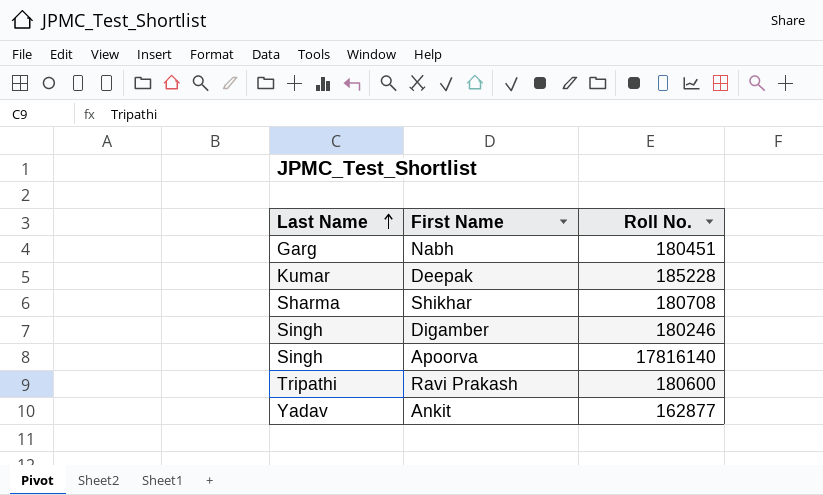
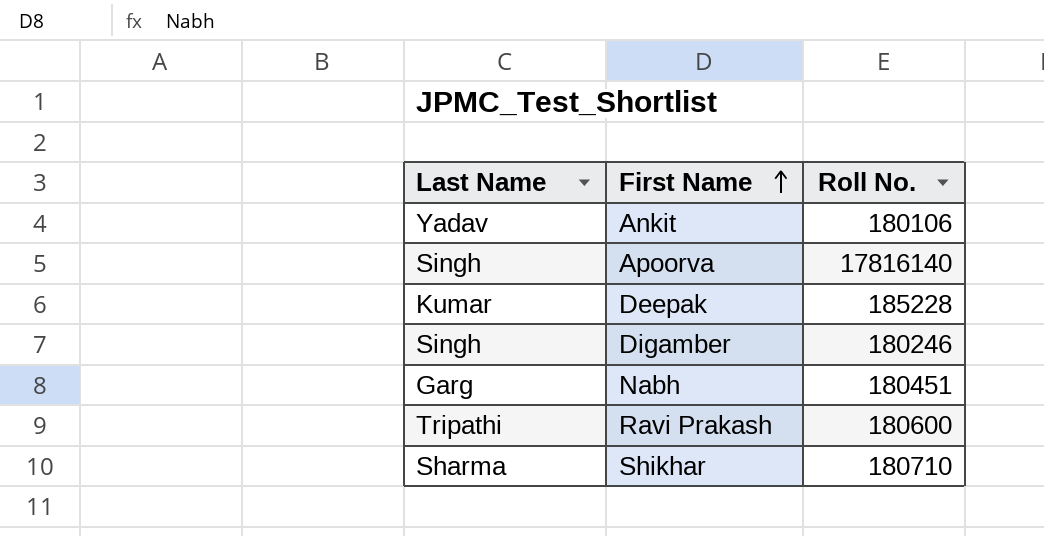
row order: Last Name ascending -> First Name ascending
Ankit | Roll No.: 162877 -> 180106
Shikhar | Roll No.: 180708 -> 180710

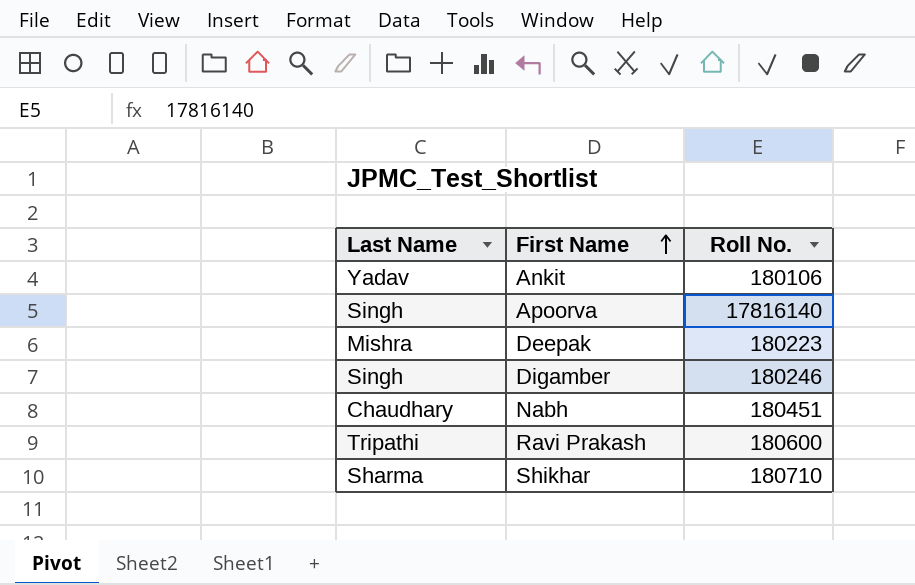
Deepak | Last Name: Kumar -> Mishra
Deepak | Roll No.: 185228 -> 180223
Nabh | Last Name: Garg -> Chaudhary

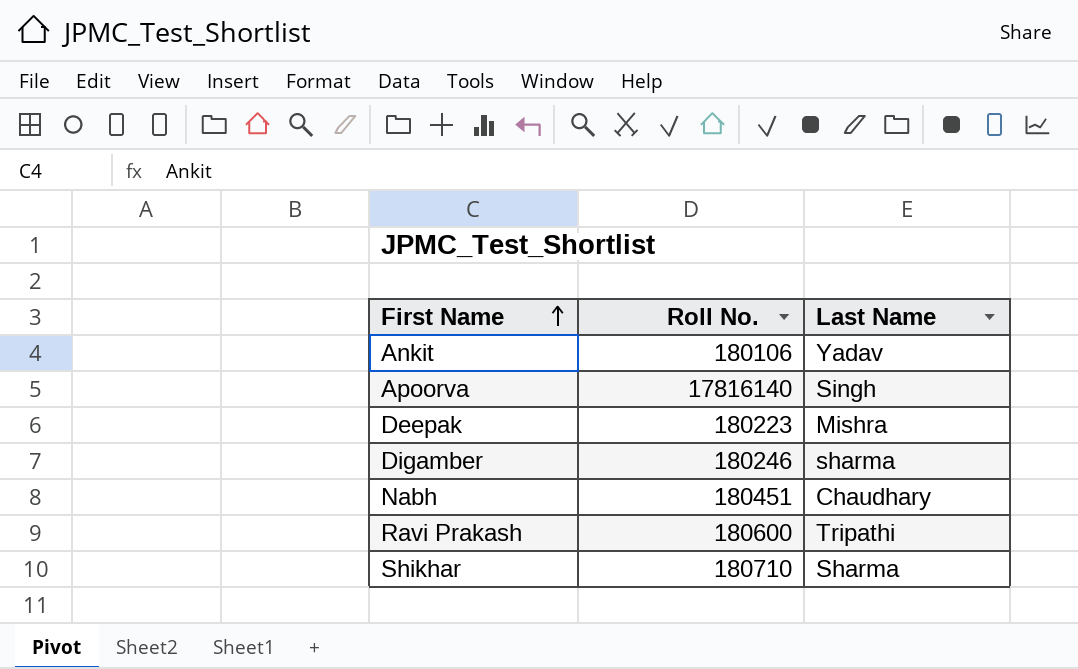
column Last Name | position: 1 -> 3
Digamber | Last Name: Singh -> sharma

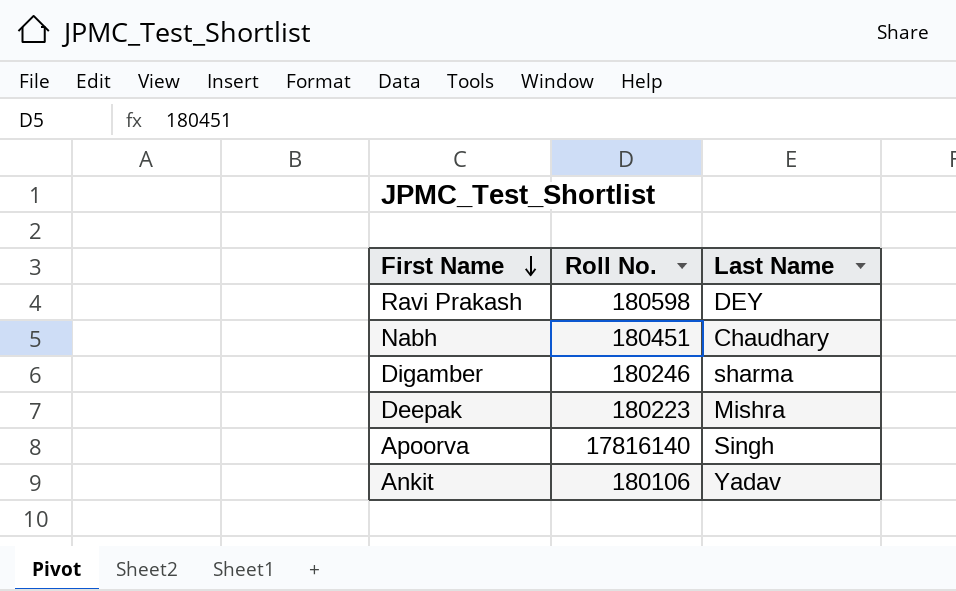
row order: First Name ascending -> First Name descending
row Shikhar: 180710 | Sharma -> none
Ravi Prakash | Roll No.: 180600 -> 180598
Ravi Prakash | Last Name: Tripathi -> DEY

